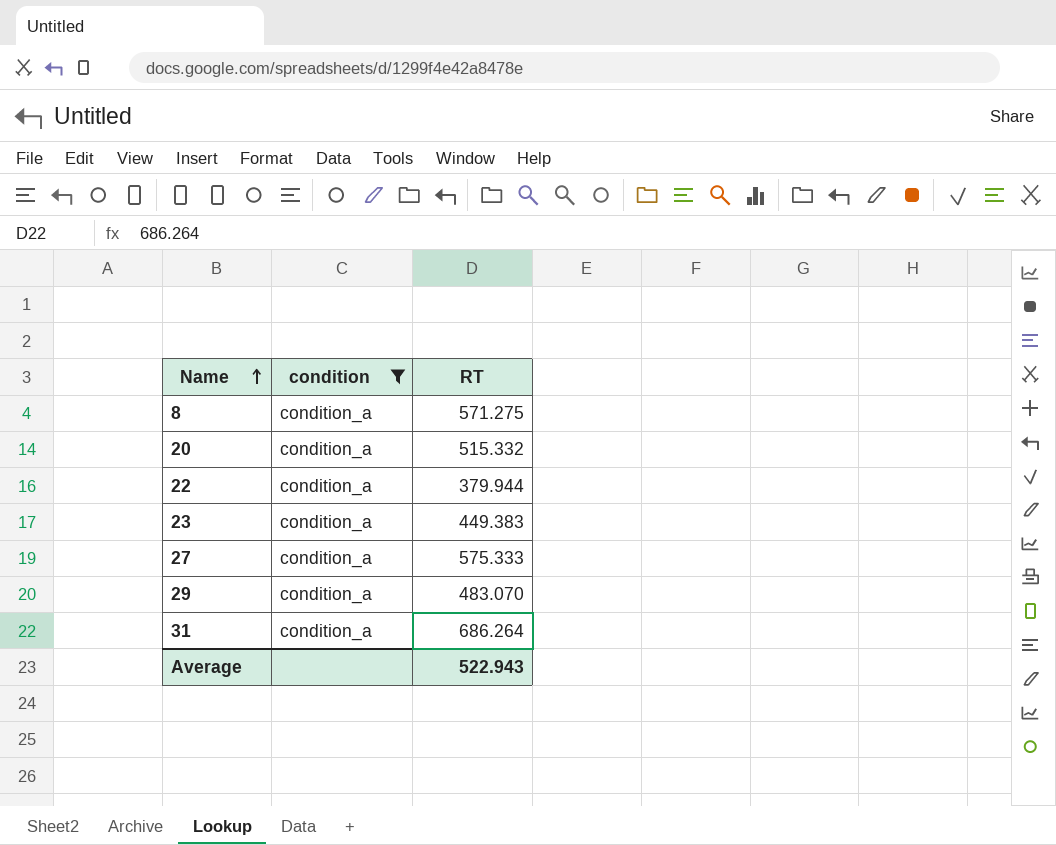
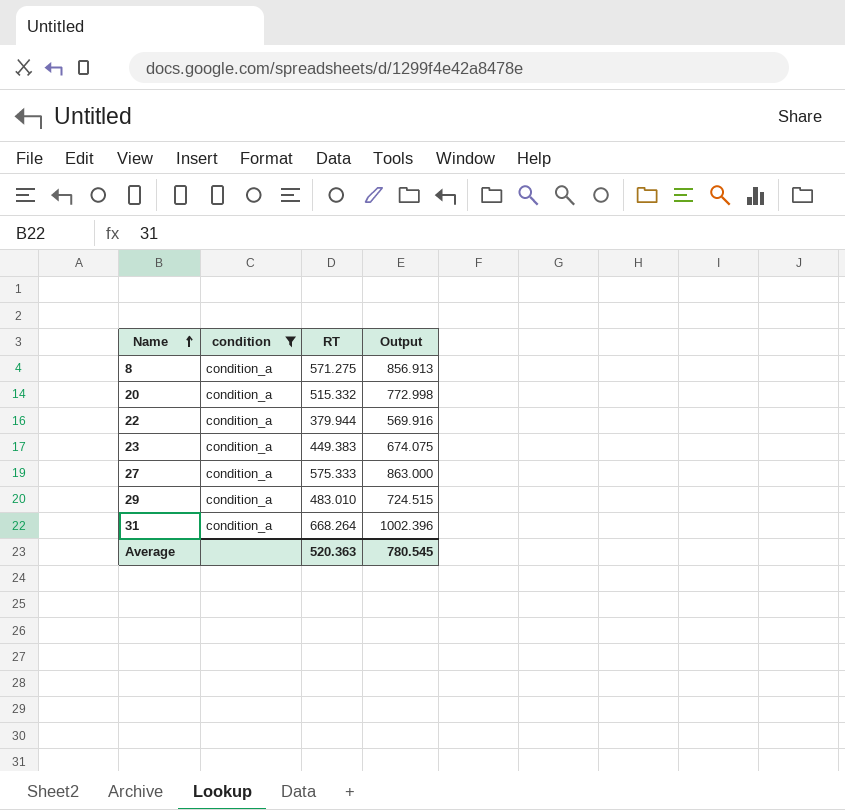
column Output | formula: none -> [RT] * 1.5
29 | RT: 483.070 -> 483.010
31 | RT: 686.264 -> 668.264
Average | RT: 522.943 -> 520.363

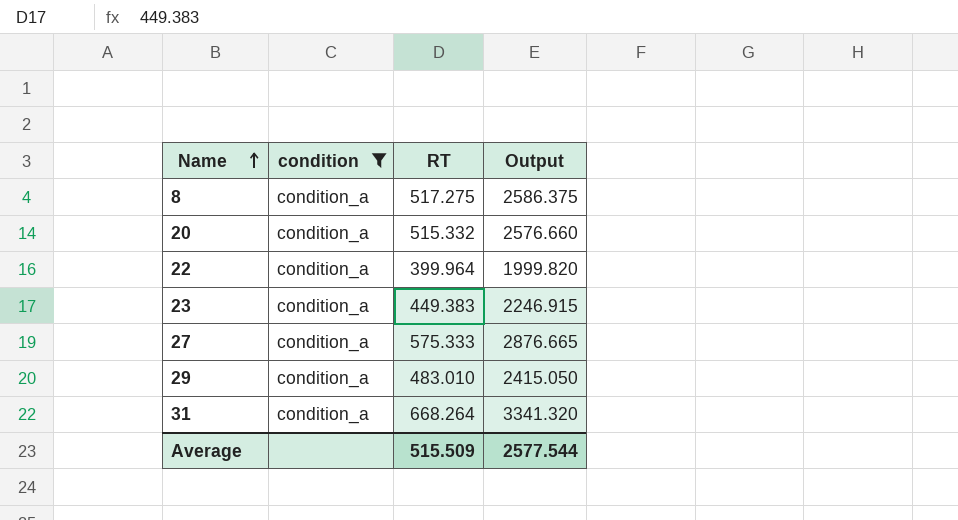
column Output | formula: [RT] * 1.5 -> [RT] * 5
8 | RT: 571.275 -> 517.275
22 | RT: 379.944 -> 399.964
Average | RT: 520.363 -> 515.509
Average | Output: 780.545 -> 2577.544

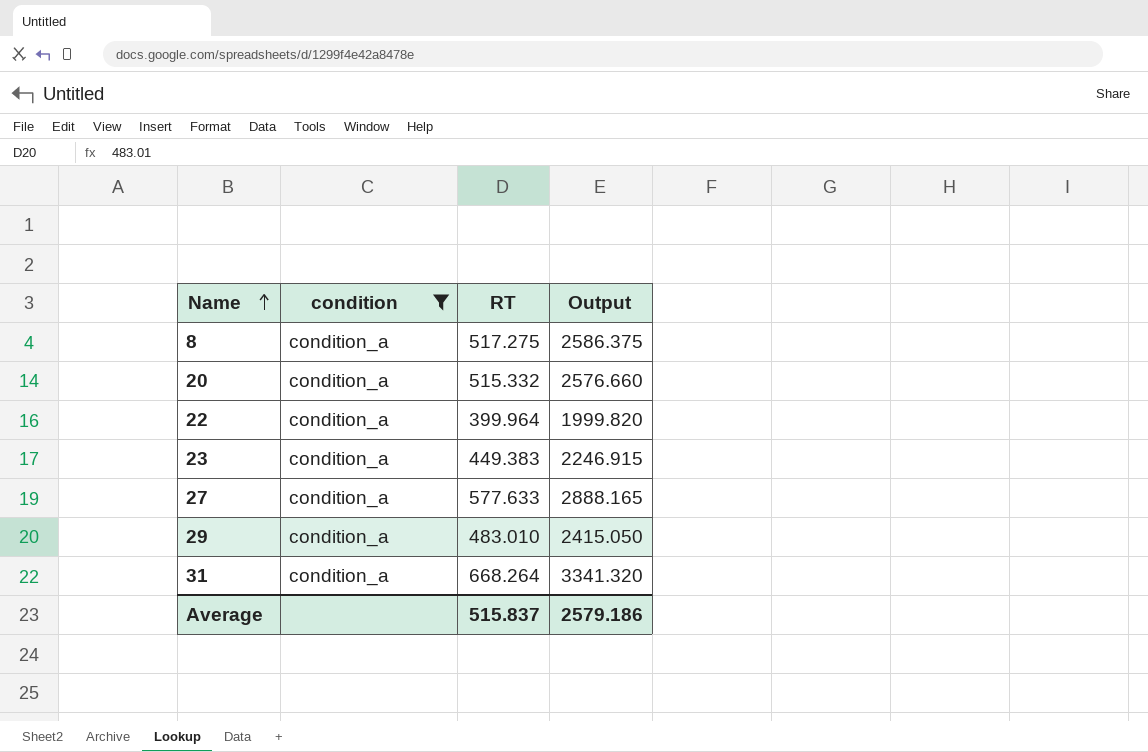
27 | RT: 575.333 -> 577.633
27 | Output: 2876.665 -> 2888.165
Average | RT: 515.509 -> 515.837
Average | Output: 2577.544 -> 2579.186

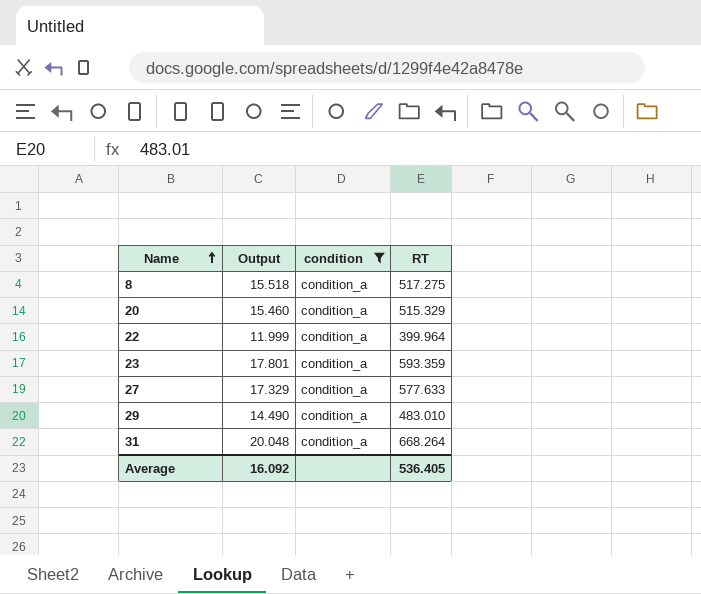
column Output | formula: [RT] * 5 -> [RT] * 0.03
column Output | position: 4 -> 2
20 | RT: 515.332 -> 515.329
23 | RT: 449.383 -> 593.359
Average | Output: 2579.186 -> 16.092
Average | RT: 515.837 -> 536.405

